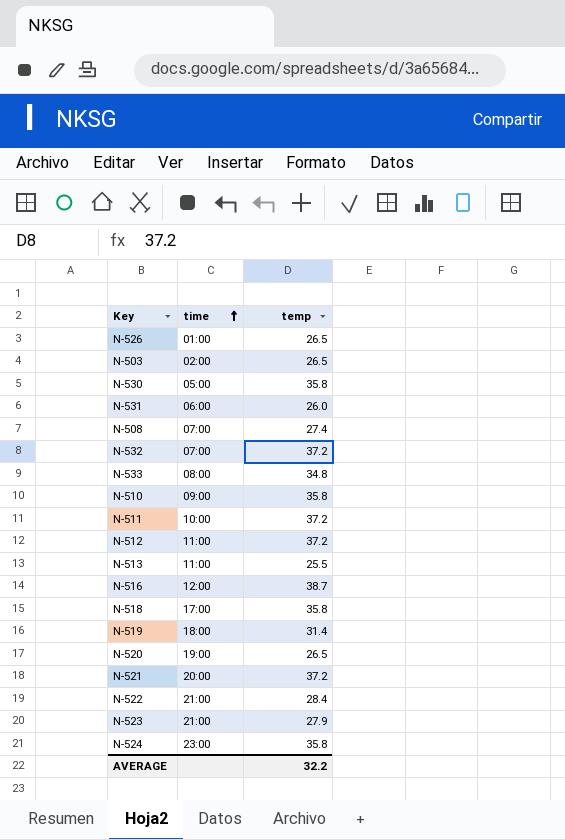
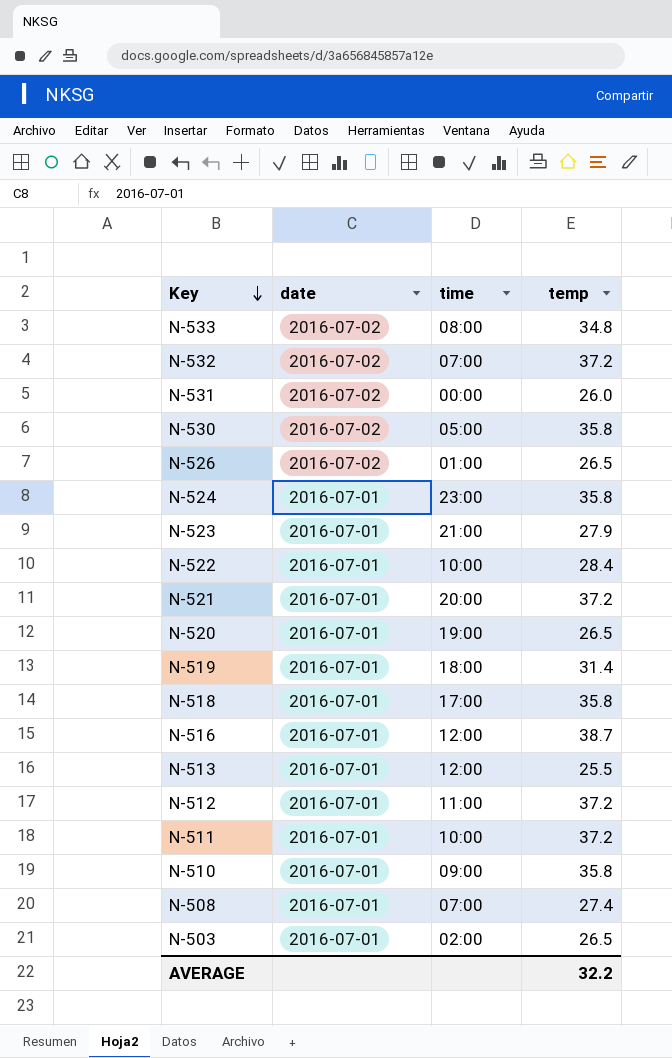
row order: time ascending -> Key descending
column date | position: none -> 2
N-531 | time: 06:00 -> 00:00
N-522 | time: 21:00 -> 10:00
N-513 | time: 11:00 -> 12:00

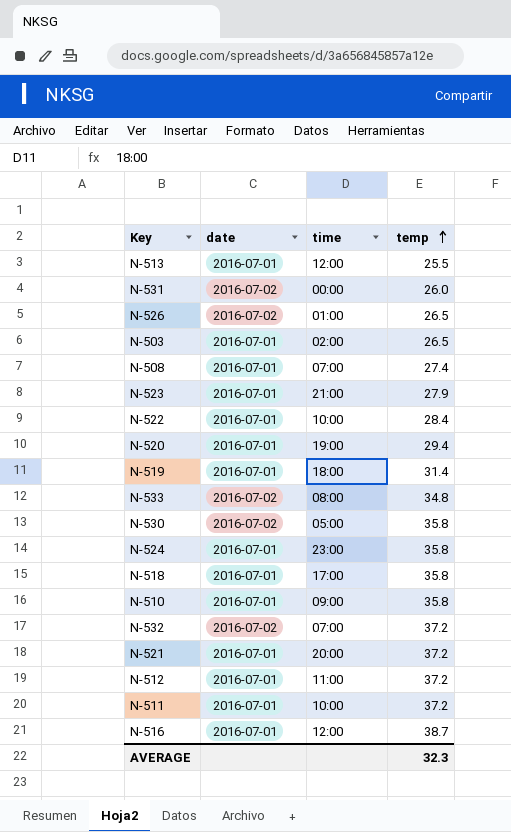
row order: Key descending -> temp ascending
N-520 | temp: 26.5 -> 29.4
AVERAGE | temp: 32.2 -> 32.3

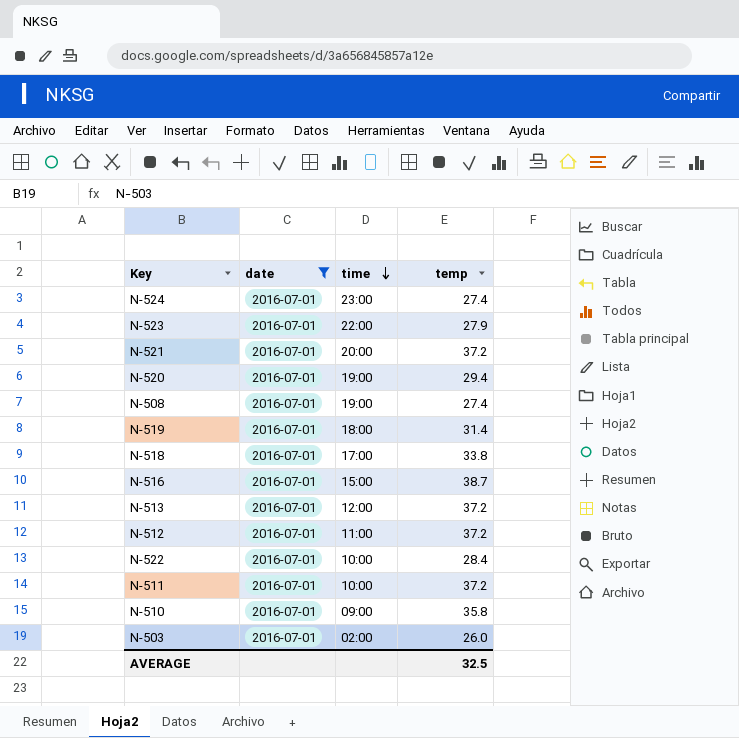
filter: none -> date = 2016-07-01
row order: temp ascending -> time descending
N-524 | temp: 35.8 -> 27.4
N-523 | time: 21:00 -> 22:00
N-508 | time: 07:00 -> 19:00
N-518 | temp: 35.8 -> 33.8
N-516 | time: 12:00 -> 15:00
N-513 | temp: 25.5 -> 37.2
N-503 | temp: 26.5 -> 26.0
AVERAGE | temp: 32.3 -> 32.5

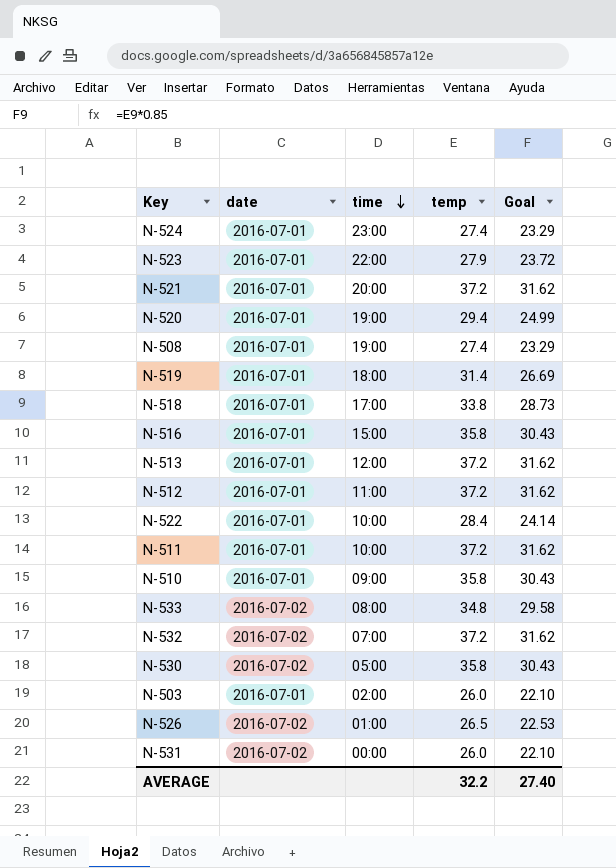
filter: date = 2016-07-01 -> none
column Goal | formula: none -> [temp] * 0.85
N-516 | temp: 38.7 -> 35.8
AVERAGE | temp: 32.5 -> 32.2

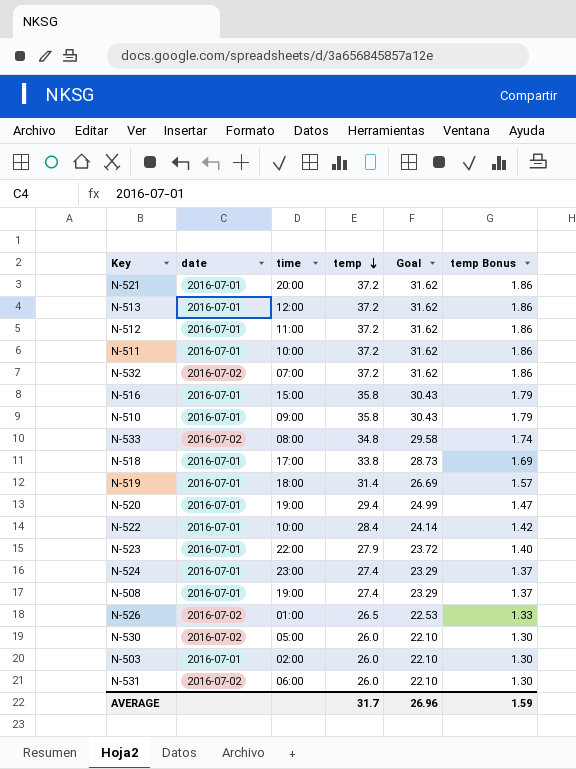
row order: time descending -> temp descending
column temp Bonus | formula: none -> [temp] * 0.05
N-530 | temp: 35.8 -> 26.0
N-530 | Goal: 30.43 -> 22.10
N-531 | time: 00:00 -> 06:00
AVERAGE | temp: 32.2 -> 31.7
AVERAGE | Goal: 27.40 -> 26.96

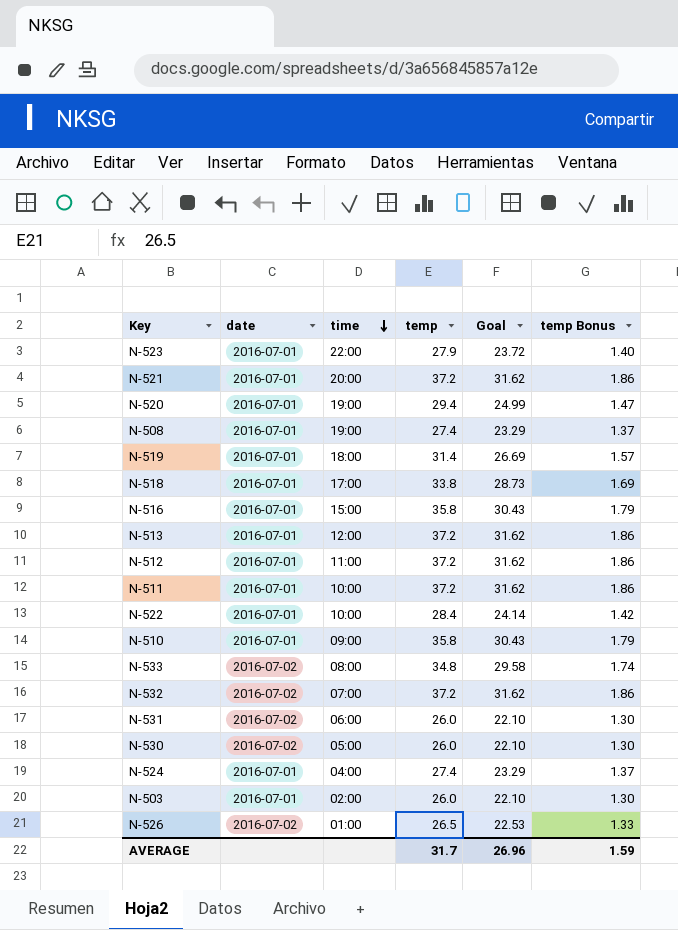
row order: temp descending -> time descending
N-524 | time: 23:00 -> 04:00

